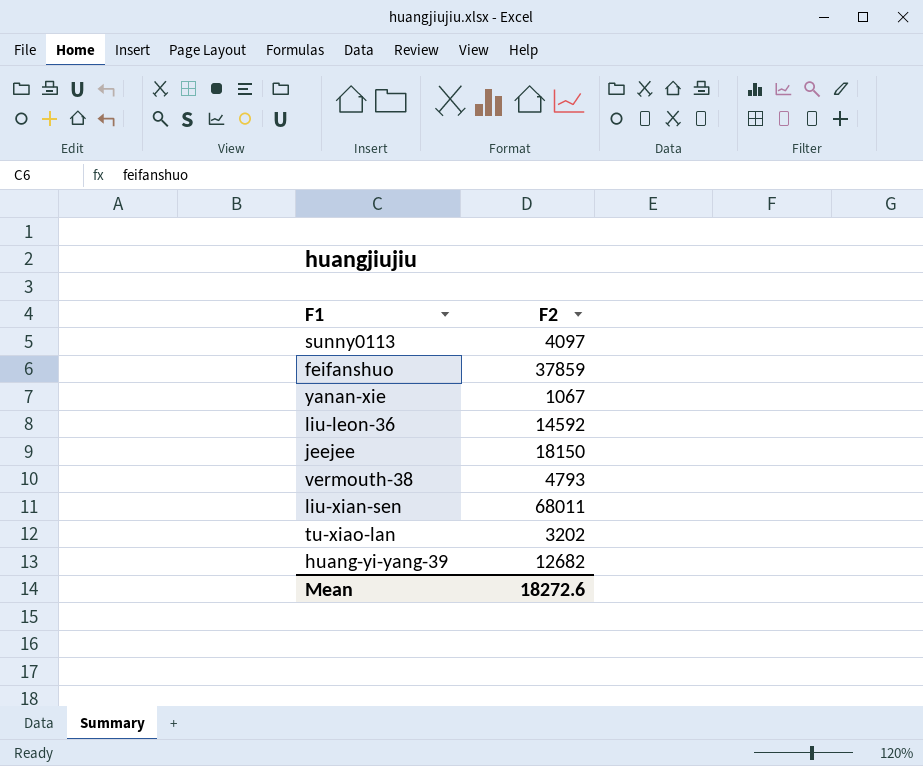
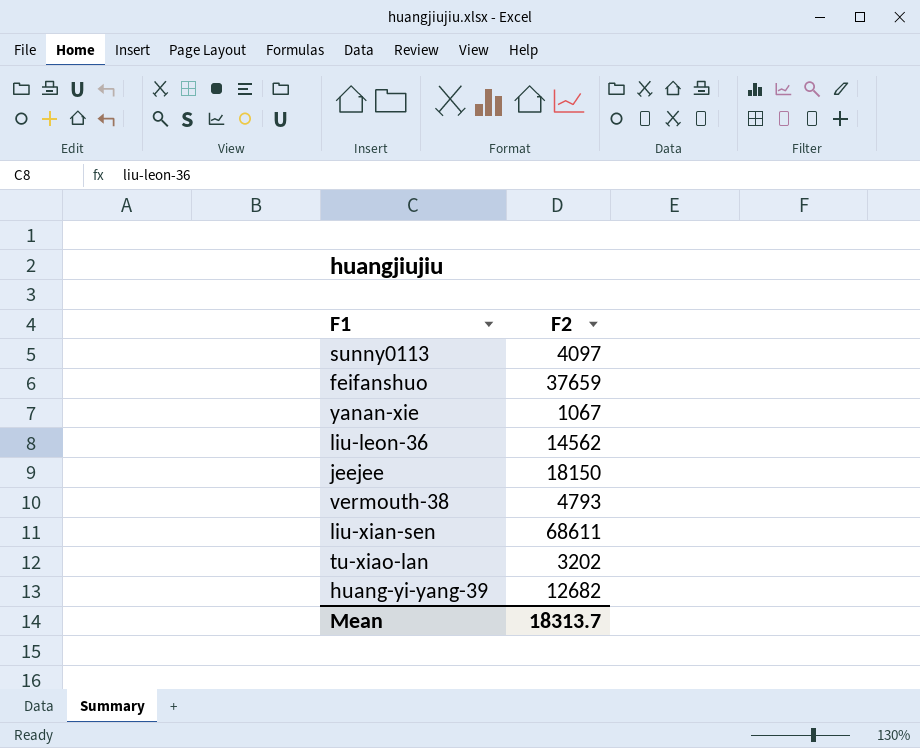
feifanshuo | F2: 37859 -> 37659
liu-leon-36 | F2: 14592 -> 14562
liu-xian-sen | F2: 68011 -> 68611
Mean | F2: 18272.6 -> 18313.7

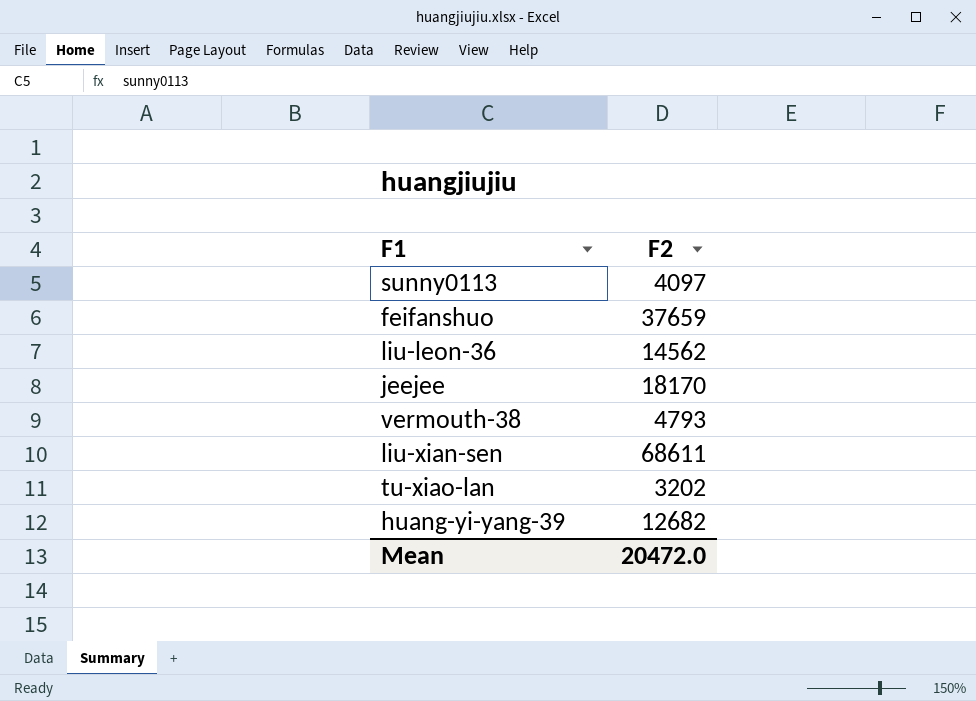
row yanan-xie: 1067 -> none
jeejee | F2: 18150 -> 18170
Mean | F2: 18313.7 -> 20472.0

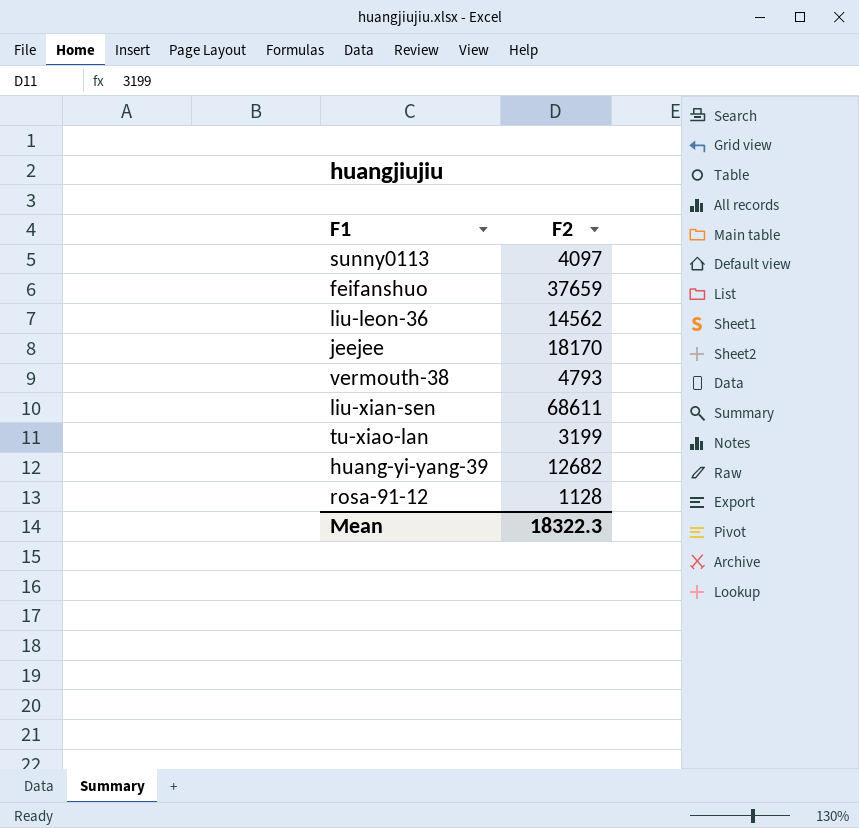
tu-xiao-lan | F2: 3202 -> 3199
row rosa-91-12: none -> 1128
Mean | F2: 20472.0 -> 18322.3

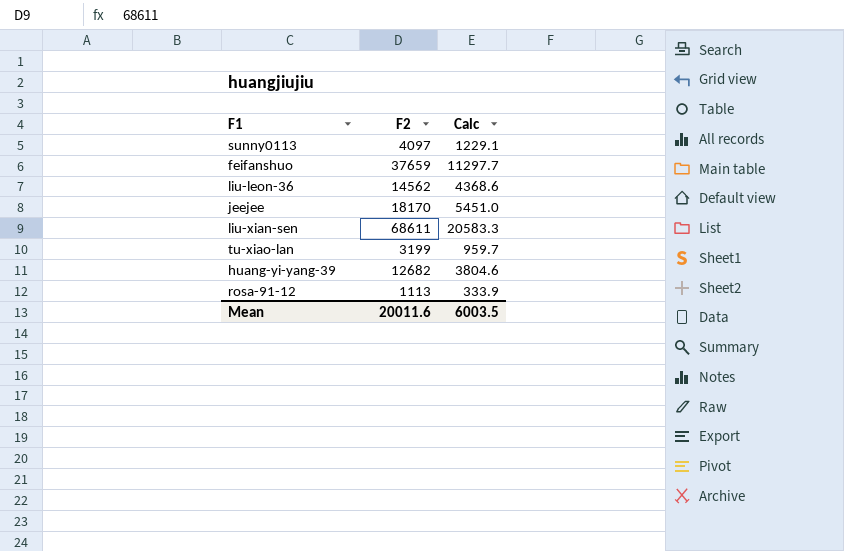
column Calc | formula: none -> [F2] * 0.3
row vermouth-38: 4793 -> none
rosa-91-12 | F2: 1128 -> 1113
Mean | F2: 18322.3 -> 20011.6

